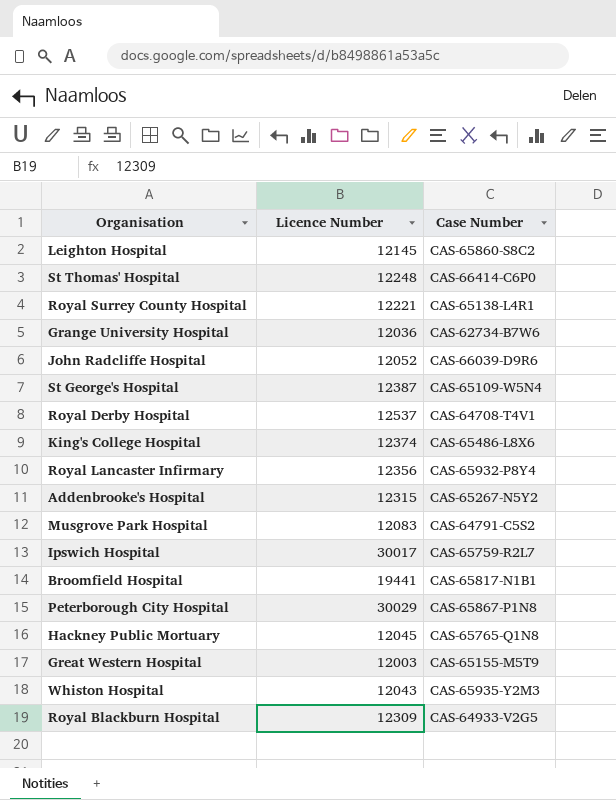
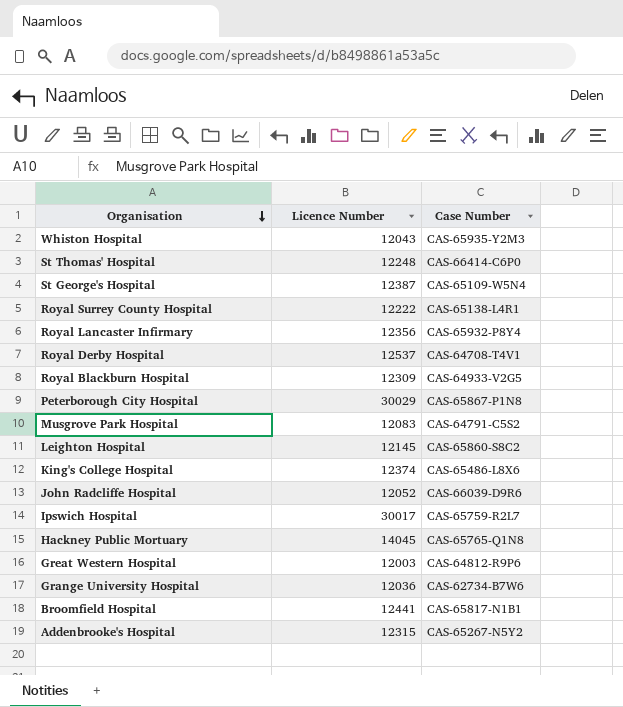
row order: none -> Organisation descending
Royal Surrey County Hospital | Licence Number: 12221 -> 12222
Hackney Public Mortuary | Licence Number: 12045 -> 14045
Great Western Hospital | Case Number: CAS-65155-M5T9 -> CAS-64812-R9P6
Broomfield Hospital | Licence Number: 19441 -> 12441

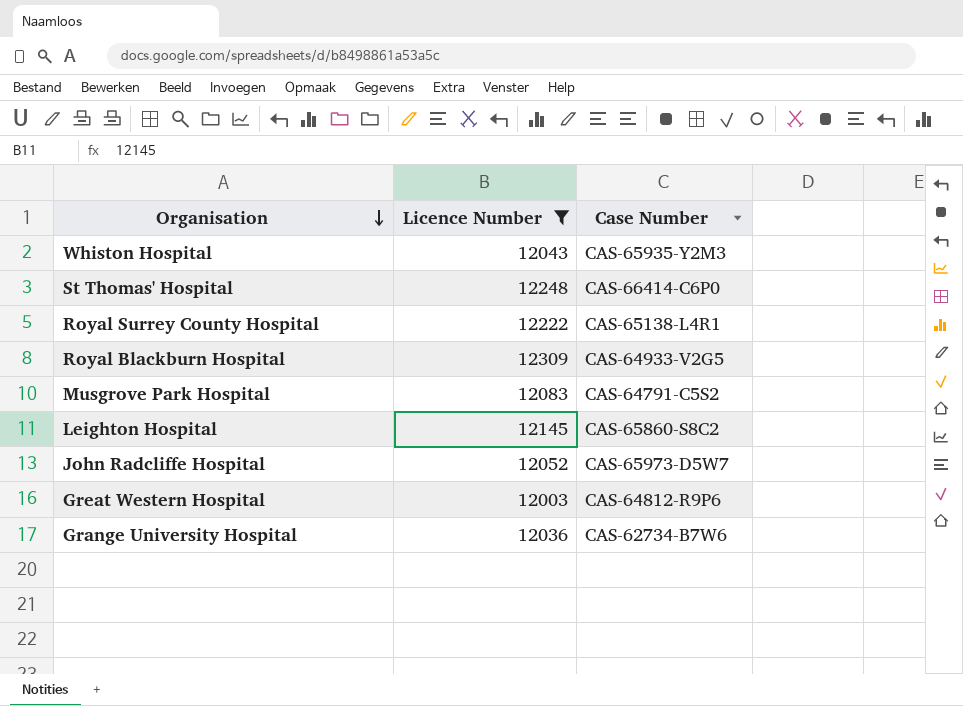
filter: none -> Licence Number <= 12309
John Radcliffe Hospital | Case Number: CAS-66039-D9R6 -> CAS-65973-D5W7

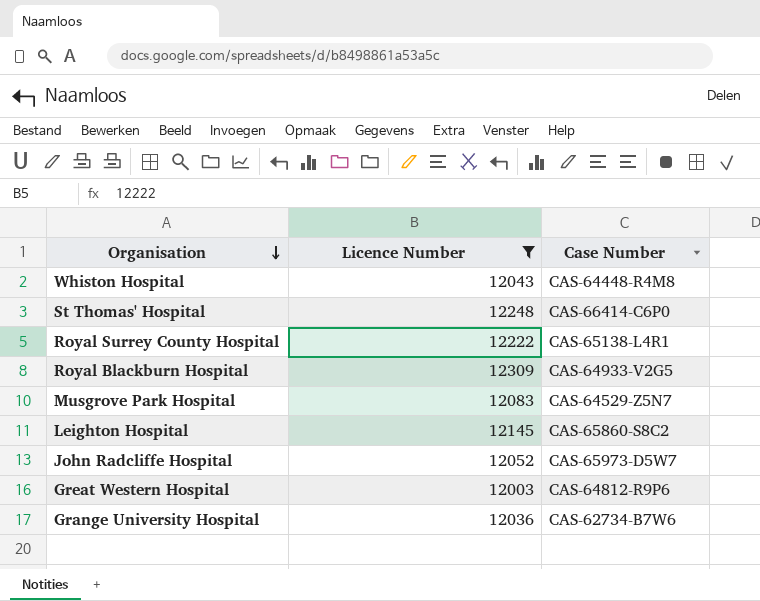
Whiston Hospital | Case Number: CAS-65935-Y2M3 -> CAS-64448-R4M8
Musgrove Park Hospital | Case Number: CAS-64791-C5S2 -> CAS-64529-Z5N7

